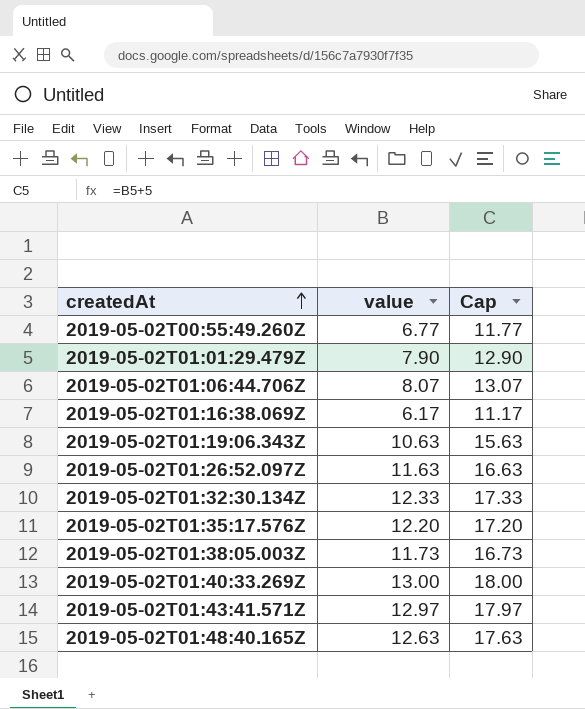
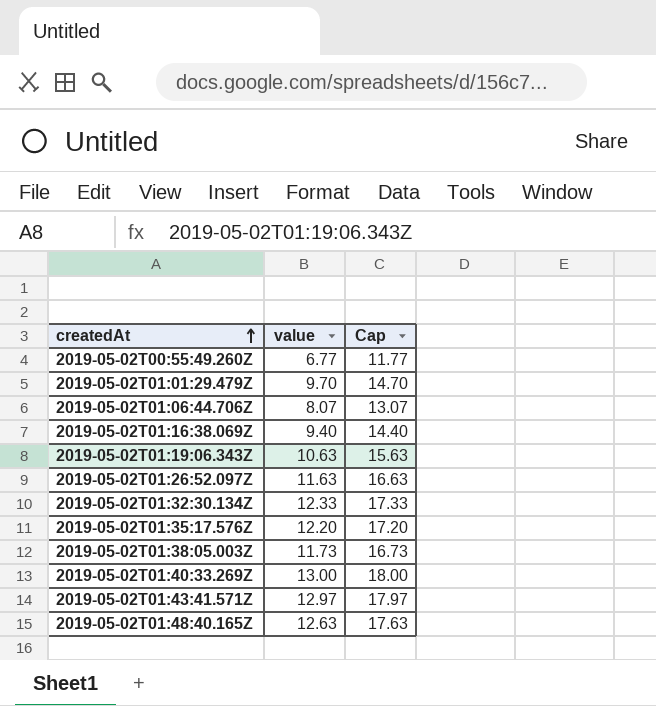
2019-05-02T01:01:29.479Z | value: 7.90 -> 9.70
2019-05-02T01:01:29.479Z | Cap: 12.90 -> 14.70
2019-05-02T01:16:38.069Z | value: 6.17 -> 9.40
2019-05-02T01:16:38.069Z | Cap: 11.17 -> 14.40

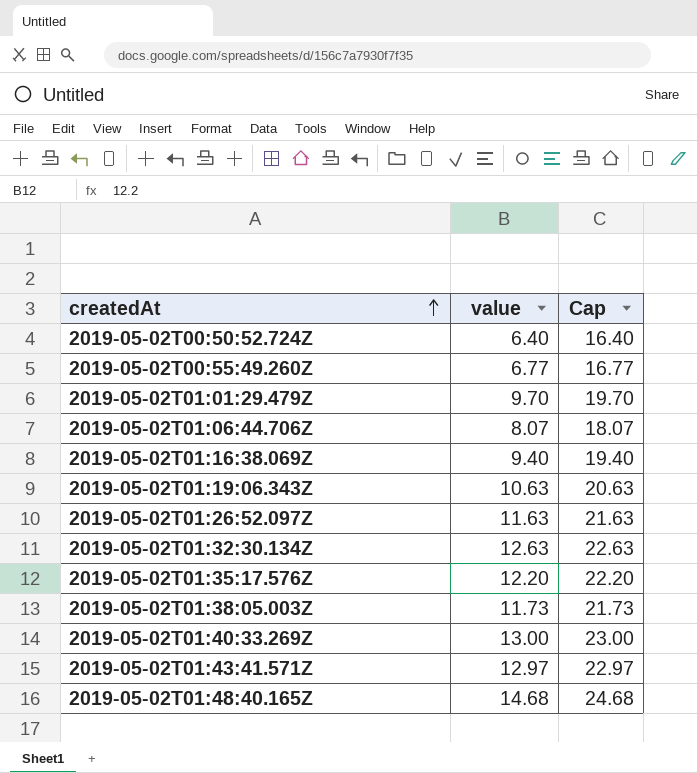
column Cap | formula: [value] + 5 -> [value] + 10
row 2019-05-02T00:50:52.724Z: none -> 6.40 | 16.40
2019-05-02T01:32:30.134Z | value: 12.33 -> 12.63
2019-05-02T01:48:40.165Z | value: 12.63 -> 14.68

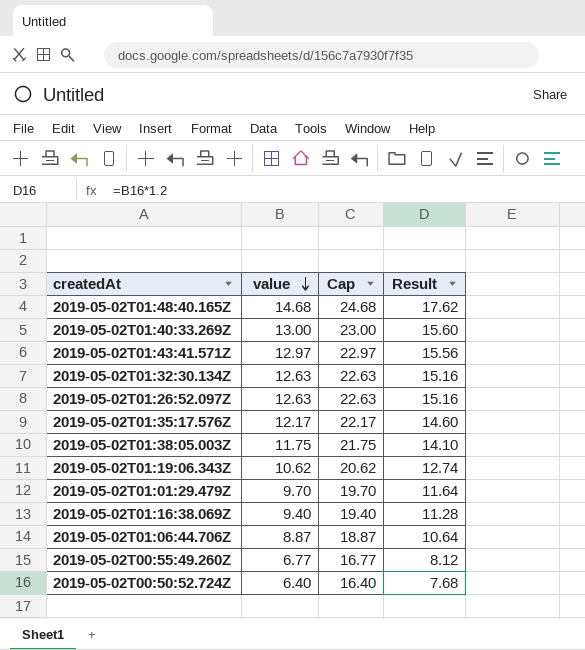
row order: createdAt ascending -> value descending
column Result | formula: none -> [value] * 1.2
2019-05-02T01:26:52.097Z | value: 11.63 -> 12.63
2019-05-02T01:26:52.097Z | Cap: 21.63 -> 22.63
2019-05-02T01:35:17.576Z | value: 12.20 -> 12.17
2019-05-02T01:35:17.576Z | Cap: 22.20 -> 22.17
2019-05-02T01:38:05.003Z | value: 11.73 -> 11.75
2019-05-02T01:38:05.003Z | Cap: 21.73 -> 21.75
2019-05-02T01:19:06.343Z | value: 10.63 -> 10.62
2019-05-02T01:19:06.343Z | Cap: 20.63 -> 20.62
2019-05-02T01:06:44.706Z | value: 8.07 -> 8.87
2019-05-02T01:06:44.706Z | Cap: 18.07 -> 18.87

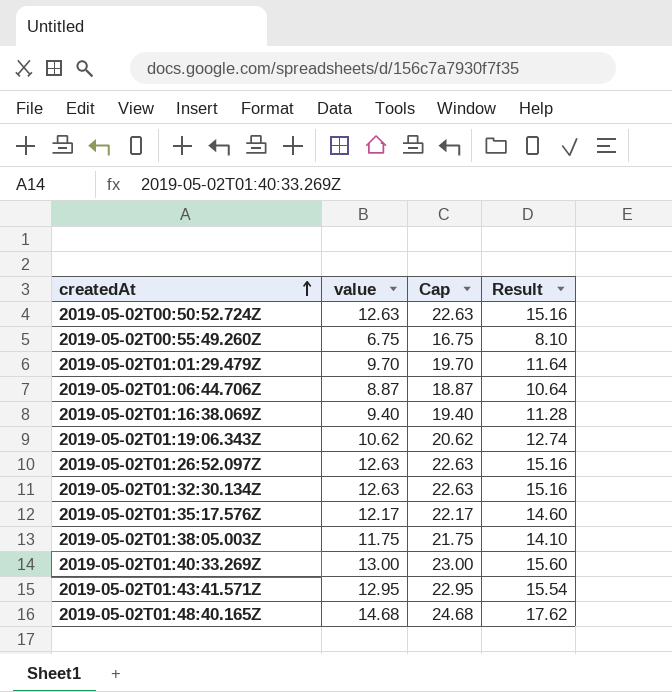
row order: value descending -> createdAt ascending
2019-05-02T00:50:52.724Z | value: 6.40 -> 12.63
2019-05-02T00:50:52.724Z | Cap: 16.40 -> 22.63
2019-05-02T00:50:52.724Z | Result: 7.68 -> 15.16
2019-05-02T00:55:49.260Z | value: 6.77 -> 6.75
2019-05-02T00:55:49.260Z | Cap: 16.77 -> 16.75
2019-05-02T00:55:49.260Z | Result: 8.12 -> 8.10
2019-05-02T01:43:41.571Z | value: 12.97 -> 12.95
2019-05-02T01:43:41.571Z | Cap: 22.97 -> 22.95
2019-05-02T01:43:41.571Z | Result: 15.56 -> 15.54

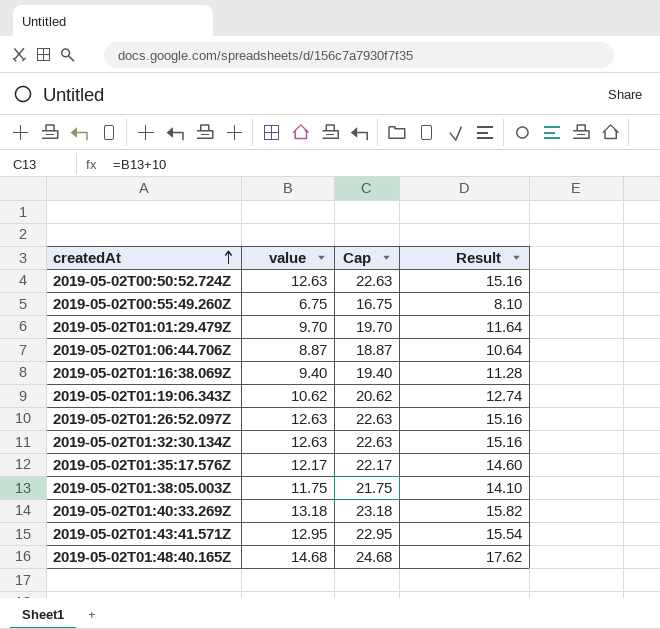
2019-05-02T01:40:33.269Z | value: 13.00 -> 13.18
2019-05-02T01:40:33.269Z | Cap: 23.00 -> 23.18
2019-05-02T01:40:33.269Z | Result: 15.60 -> 15.82

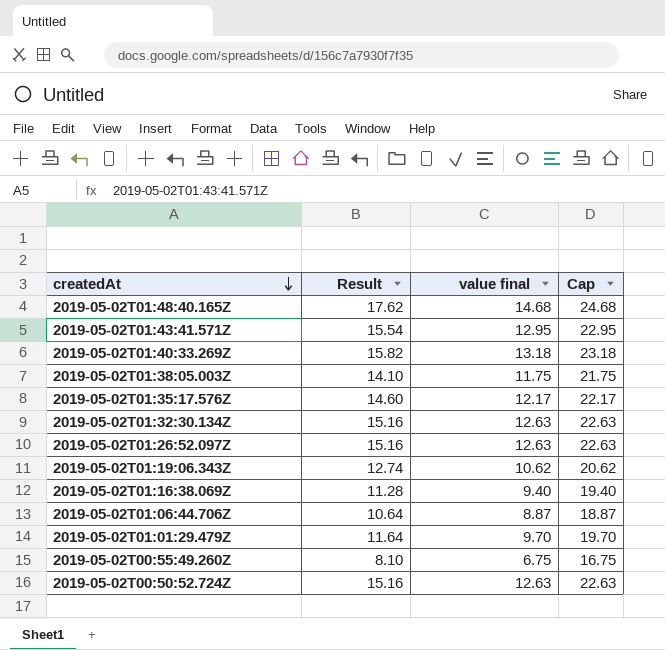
row order: createdAt ascending -> createdAt descending
column Result | position: 4 -> 2
column name: value -> value final

